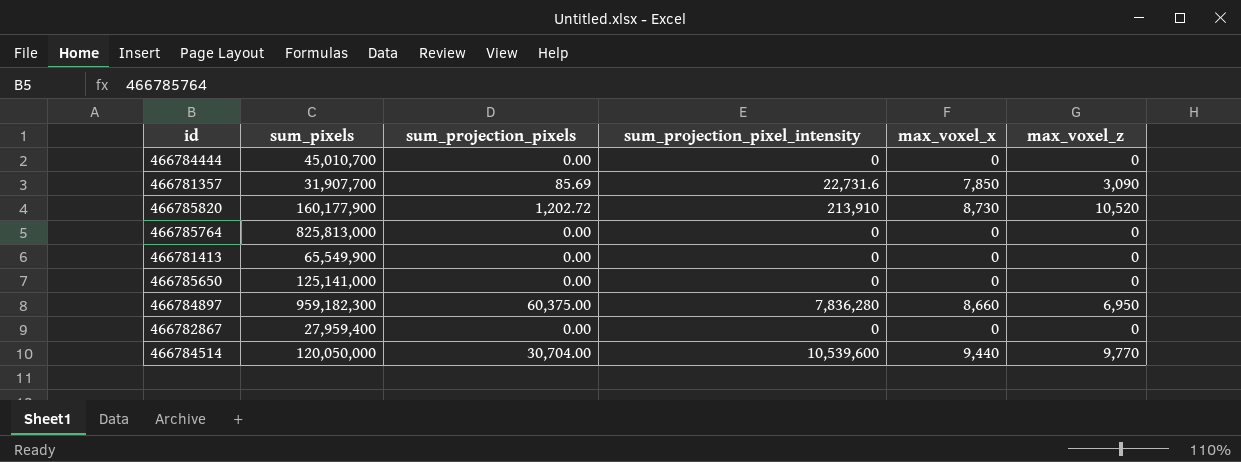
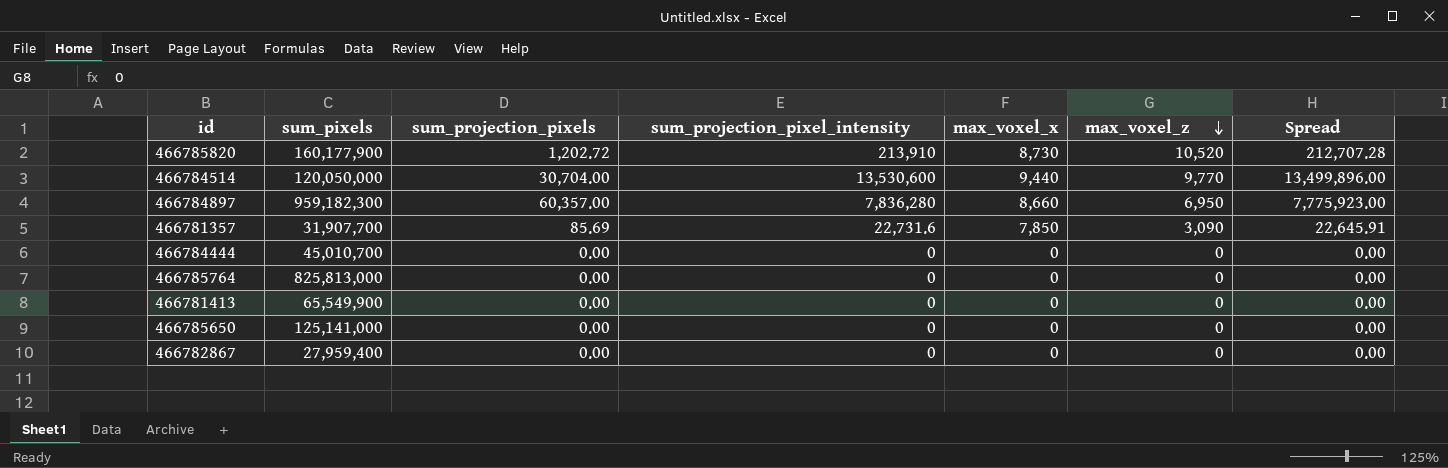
row order: none -> max_voxel_z descending
column Spread | formula: none -> [sum_projection_pixel_intensity] - [sum_projection_pixels]
466784514 | sum_projection_pixel_intensity: 10,539,600 -> 13,530,600
466784897 | sum_projection_pixels: 60,375.00 -> 60,357.00

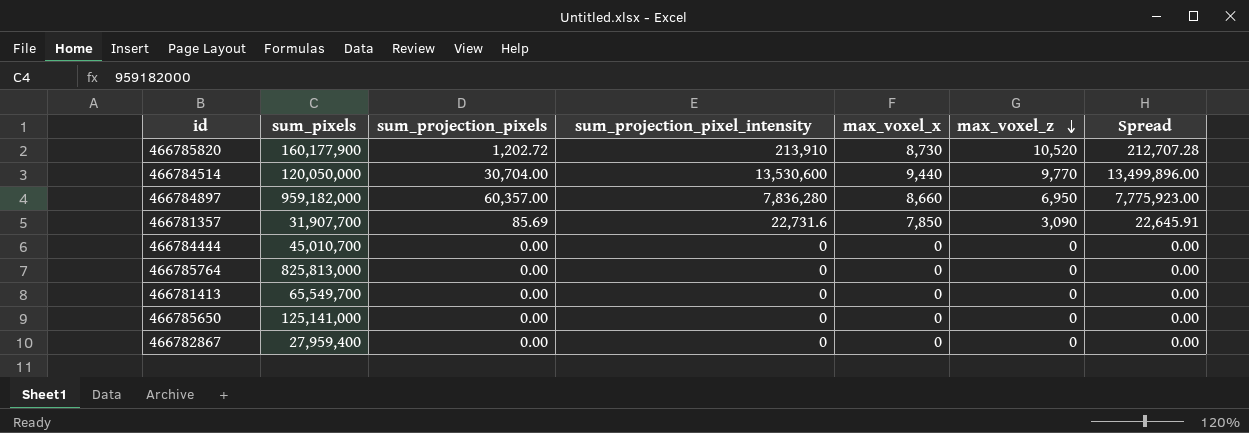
466784897 | sum_pixels: 959,182,300 -> 959,182,000
466781413 | sum_pixels: 65,549,900 -> 65,549,700

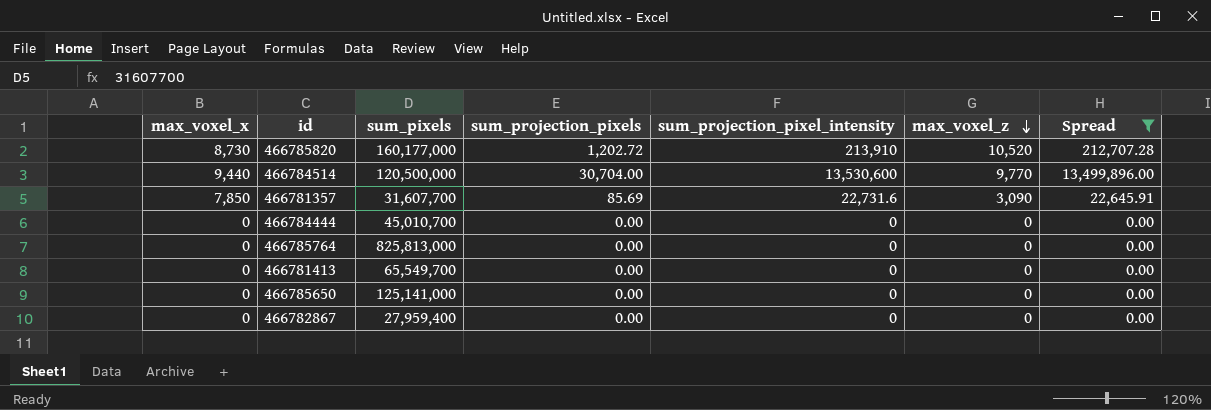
filter: none -> Spread != 7,775,923.00
column max_voxel_x | position: 5 -> 1
466785820 | sum_pixels: 160,177,900 -> 160,177,000
466784514 | sum_pixels: 120,050,000 -> 120,500,000
466781357 | sum_pixels: 31,907,700 -> 31,607,700

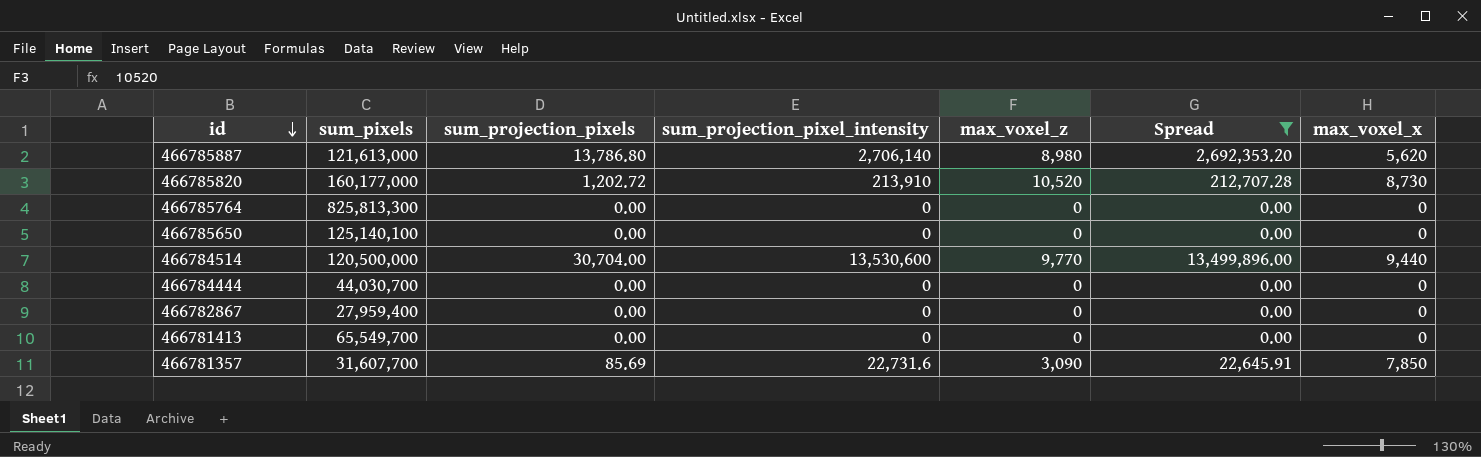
row order: max_voxel_z descending -> id descending
column max_voxel_x | position: 1 -> 7
row 466785887: none -> 121,613,000 | 13,786.80 | 2,706,140 | 8,980 | 2,692,353.20 | 5,620
466785764 | sum_pixels: 825,813,000 -> 825,813,300
466785650 | sum_pixels: 125,141,000 -> 125,140,100
466784444 | sum_pixels: 45,010,700 -> 44,030,700

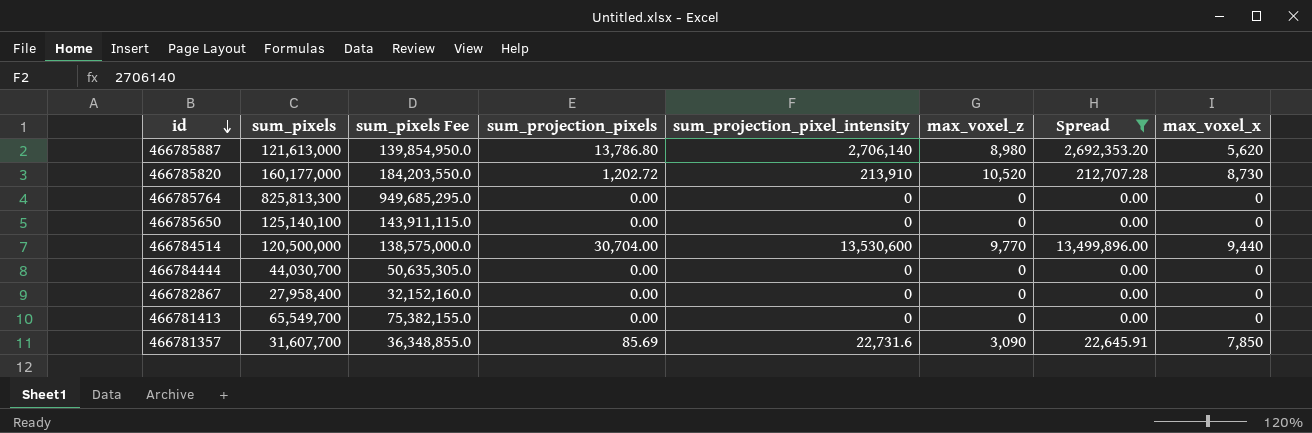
column sum_pixels Fee | formula: none -> [sum_pixels] * 1.15
466782867 | sum_pixels: 27,959,400 -> 27,958,400

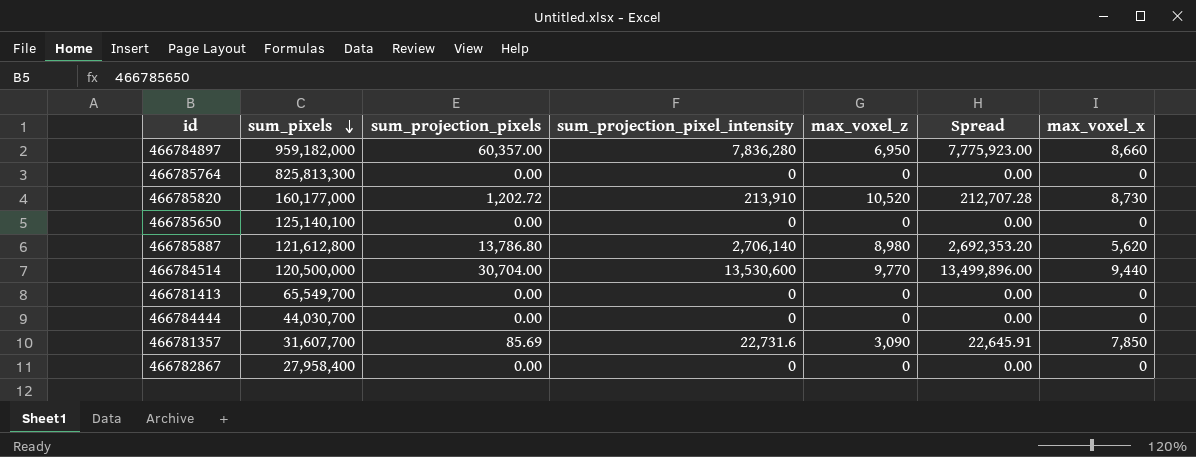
filter: Spread != 7,775,923.00 -> none
row order: id descending -> sum_pixels descending
column sum_pixels Fee | formula: [sum_pixels] * 1.15 -> none
466785887 | sum_pixels: 121,613,000 -> 121,612,800

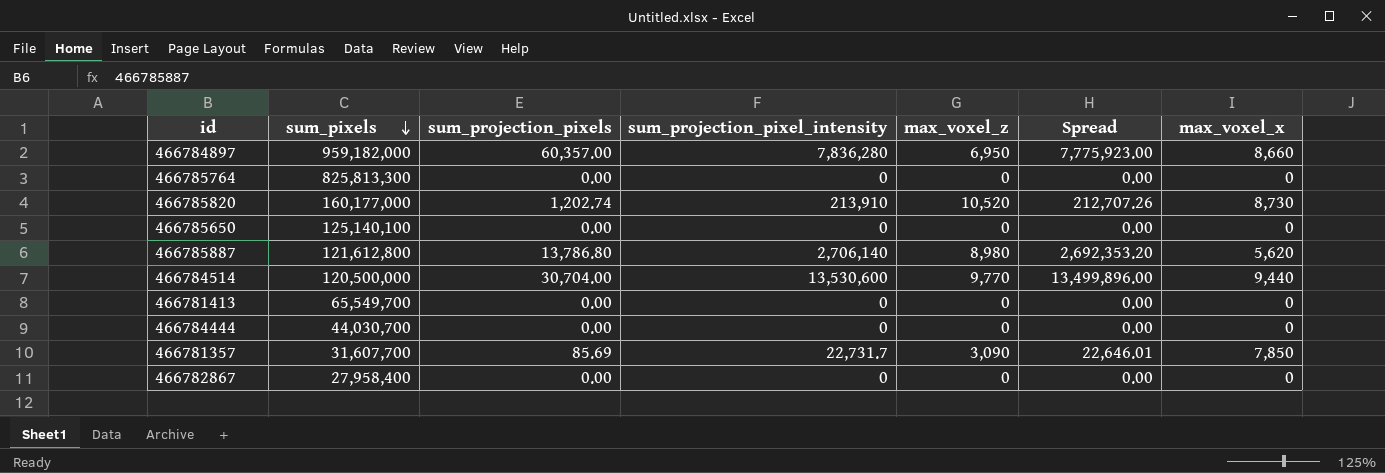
466785820 | sum_projection_pixels: 1,202.72 -> 1,202.74
466785820 | Spread: 212,707.28 -> 212,707.26
466781357 | sum_projection_pixel_intensity: 22,731.6 -> 22,731.7
466781357 | Spread: 22,645.91 -> 22,646.01

